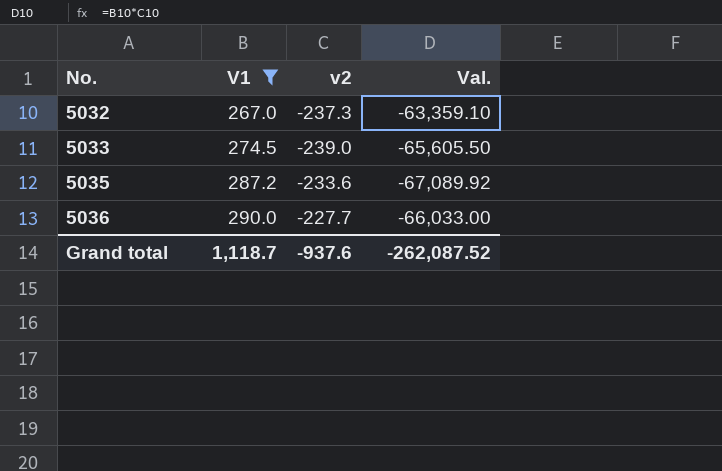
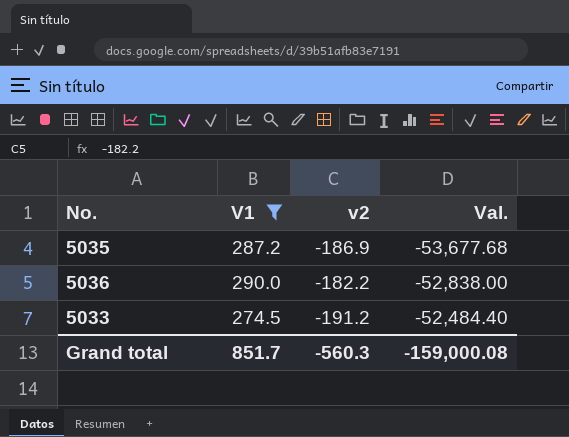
row order: No. ascending -> Val. ascending
row 5032: 267.0 | -237.3 | -63,359.10 -> none
5035 | v2: -233.6 -> -186.9
5035 | Val.: -67,089.92 -> -53,677.68
5036 | v2: -227.7 -> -182.2
5036 | Val.: -66,033.00 -> -52,838.00
5033 | v2: -239.0 -> -191.2
5033 | Val.: -65,605.50 -> -52,484.40
Grand total | V1: 1,118.7 -> 851.7
Grand total | v2: -937.6 -> -560.3
Grand total | Val.: -262,087.52 -> -159,000.08

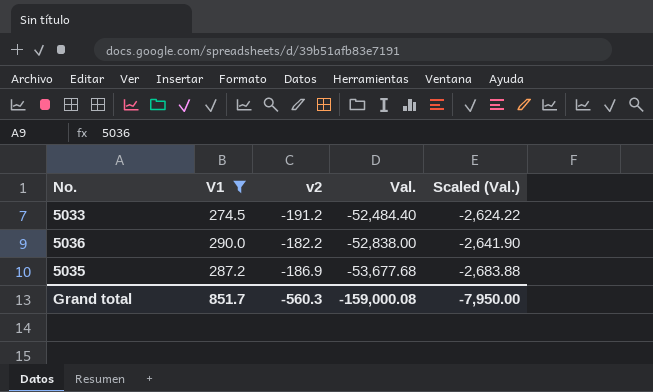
row order: Val. ascending -> Val. descending
column Scaled (Val.) | formula: none -> [Val.] * 0.05

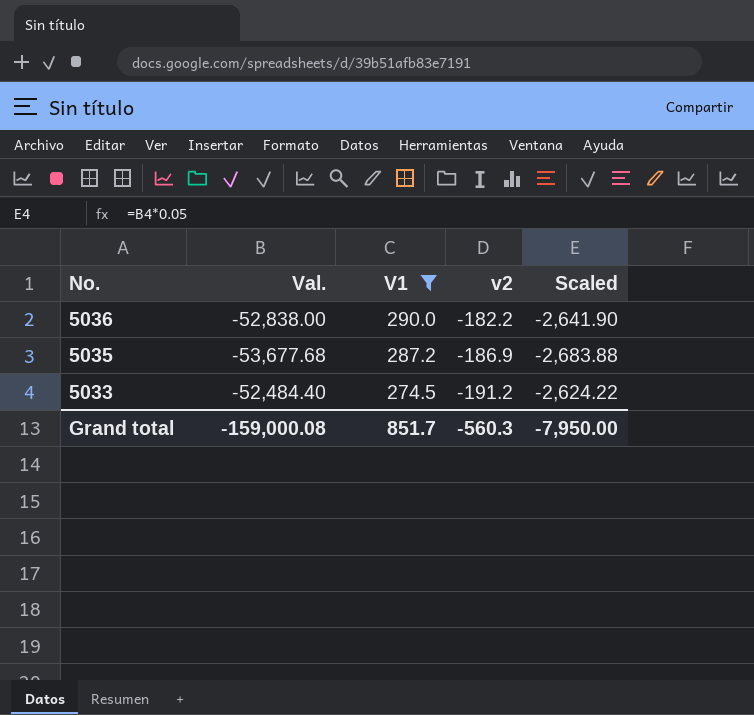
row order: Val. descending -> No. descending
column Val. | position: 4 -> 2
column name: Scaled (Val.) -> Scaled

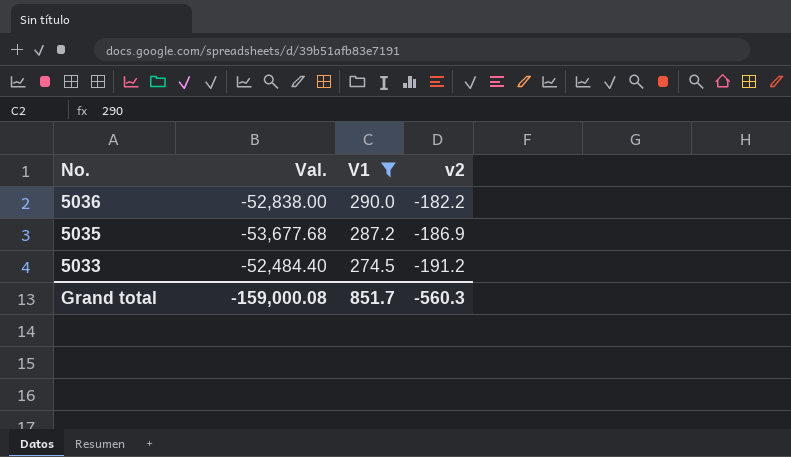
column Scaled | formula: [Val.] * 0.05 -> none

